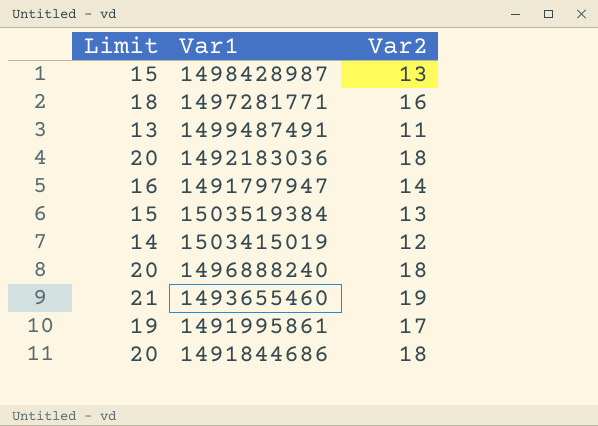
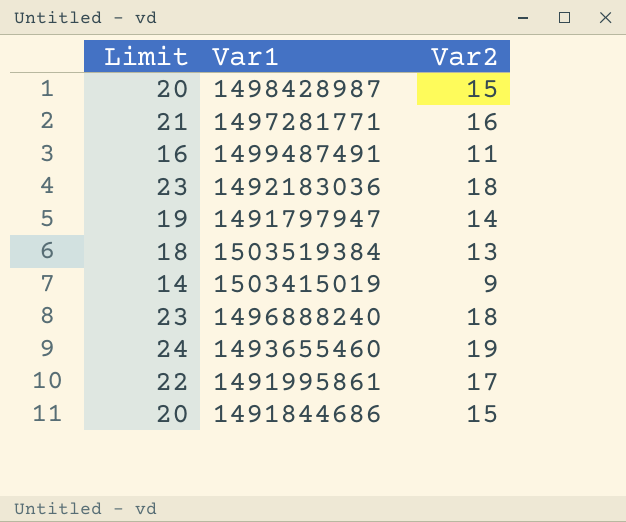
column Limit | formula: [Var2] + 2 -> [Var2] + 5
1498428987 | Var2: 13 -> 15
1503415019 | Var2: 12 -> 9
1491844686 | Var2: 18 -> 15

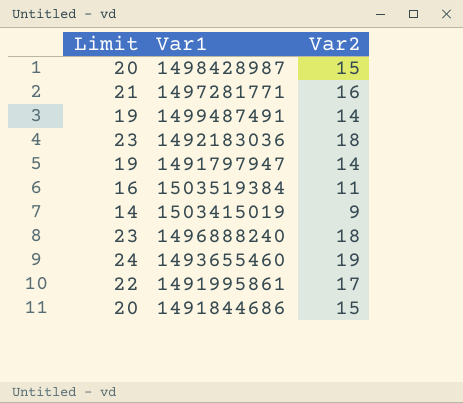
1499487491 | Limit: 16 -> 19
1499487491 | Var2: 11 -> 14
1503519384 | Limit: 18 -> 16
1503519384 | Var2: 13 -> 11

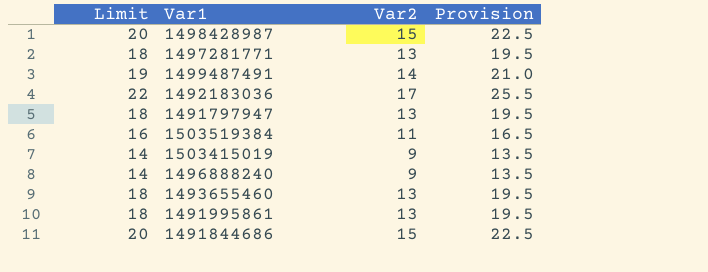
column Provision | formula: none -> [Var2] * 1.5
1497281771 | Limit: 21 -> 18
1497281771 | Var2: 16 -> 13
1492183036 | Limit: 23 -> 22
1492183036 | Var2: 18 -> 17
1491797947 | Limit: 19 -> 18
1491797947 | Var2: 14 -> 13
1496888240 | Limit: 23 -> 14
1496888240 | Var2: 18 -> 9
1493655460 | Limit: 24 -> 18
1493655460 | Var2: 19 -> 13
1491995861 | Limit: 22 -> 18
1491995861 | Var2: 17 -> 13

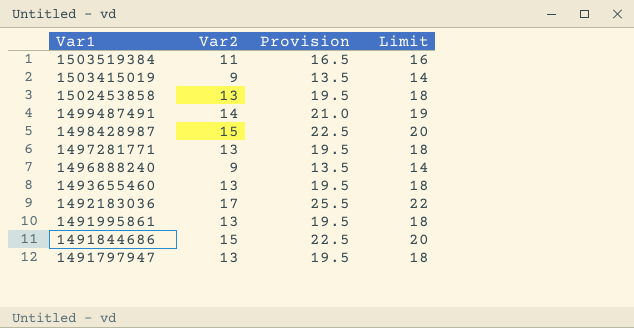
row order: none -> Var1 descending
column Limit | position: 1 -> 4
row 1502453858: none -> 13 | 19.5 | 18

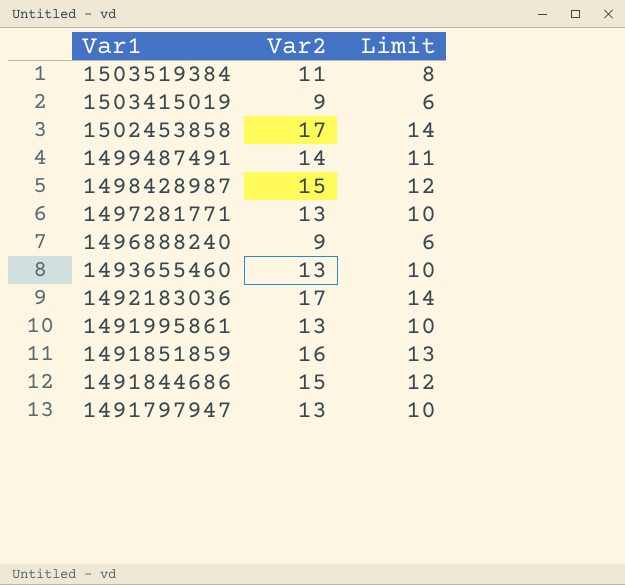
column Provision | formula: [Var2] * 1.5 -> none
column Limit | formula: [Var2] + 5 -> [Var2] - 3
1502453858 | Var2: 13 -> 17
row 1491851859: none -> 16 | 13

